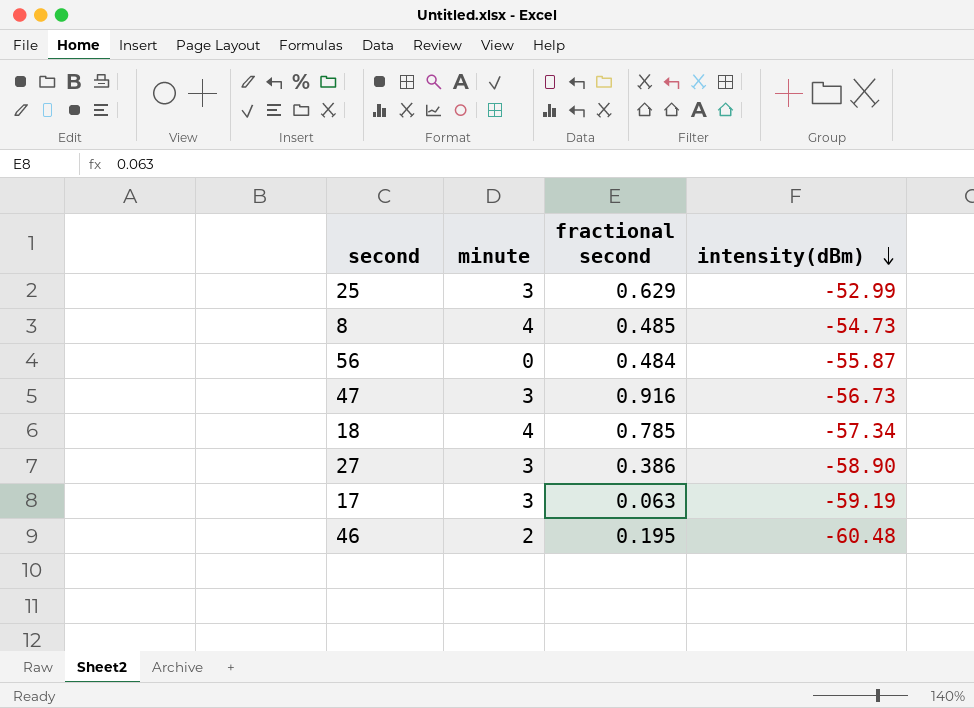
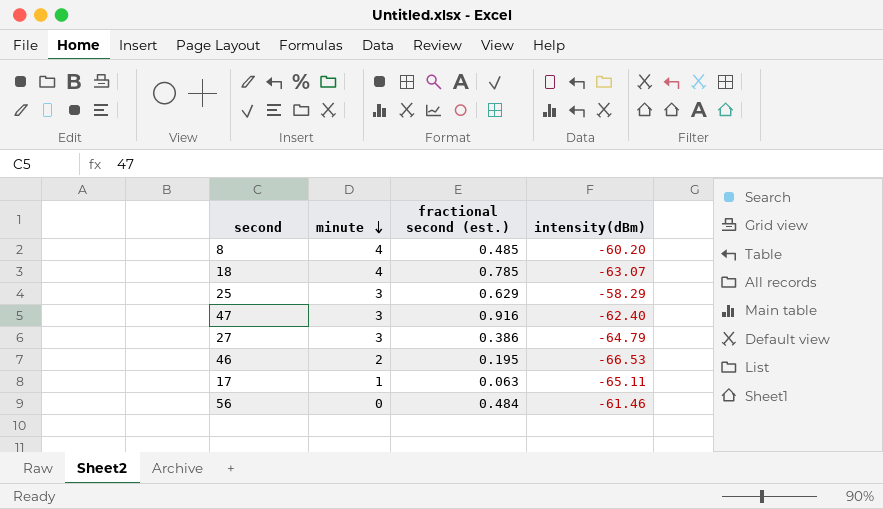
row order: intensity(dBm) descending -> minute descending
column name: fractional second -> fractional second (est.)
8 | intensity(dBm): -54.73 -> -60.20
18 | intensity(dBm): -57.34 -> -63.07
25 | intensity(dBm): -52.99 -> -58.29
47 | intensity(dBm): -56.73 -> -62.40
27 | intensity(dBm): -58.90 -> -64.79
46 | intensity(dBm): -60.48 -> -66.53
17 | minute: 3 -> 1
17 | intensity(dBm): -59.19 -> -65.11
56 | intensity(dBm): -55.87 -> -61.46

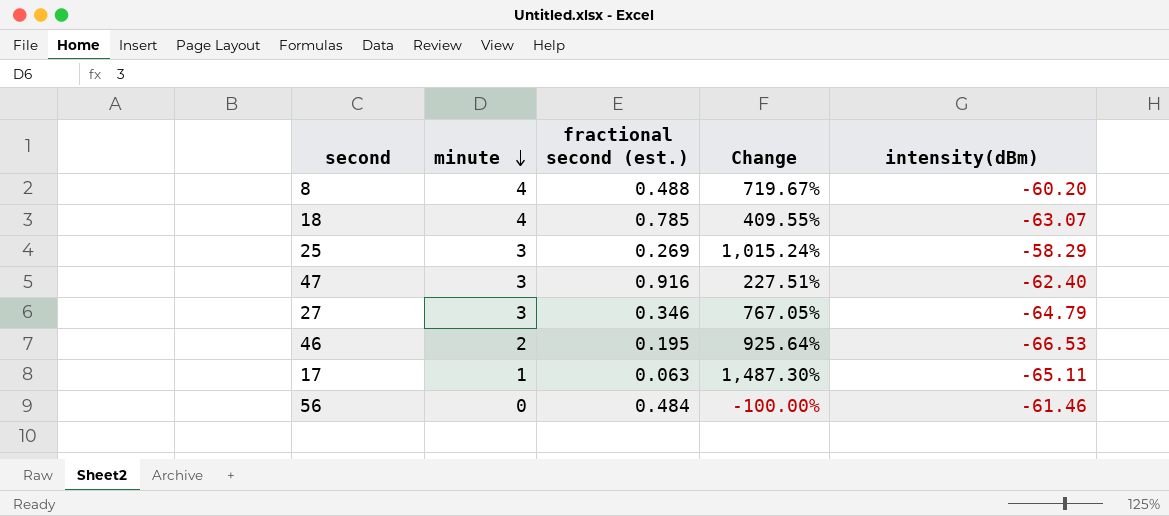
column Change | formula: none -> ([minute] - [fractional second (est.)]) / [fractional second (est.)]
8 | fractional second (est.): 0.485 -> 0.488
25 | fractional second (est.): 0.629 -> 0.269
27 | fractional second (est.): 0.386 -> 0.346

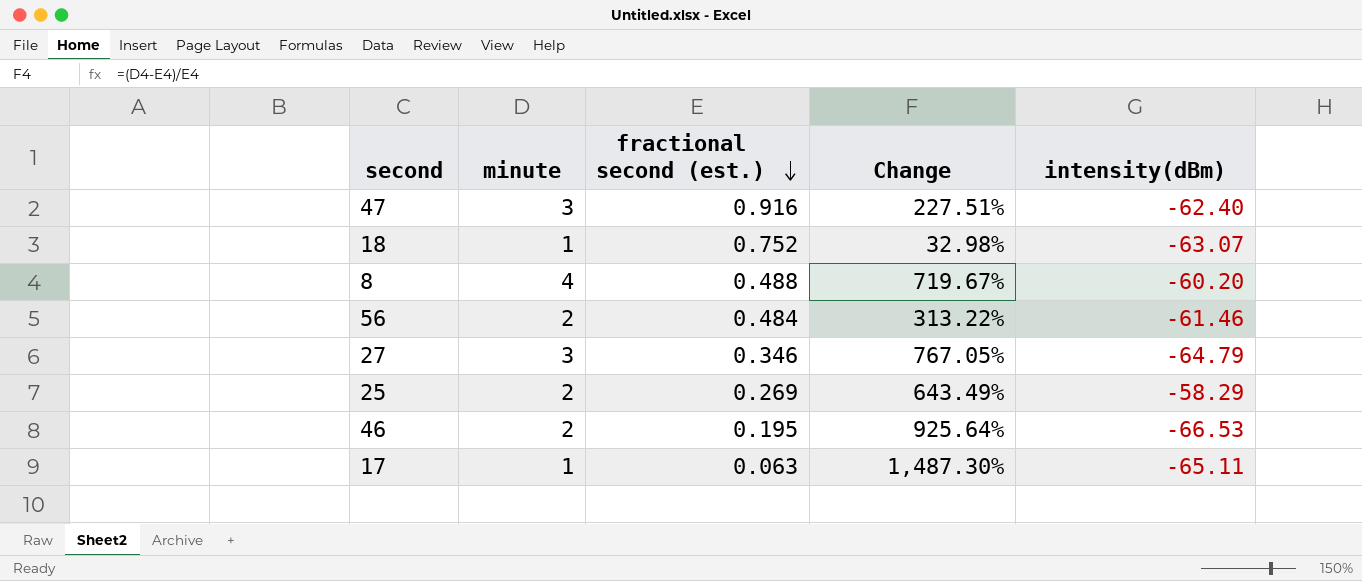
row order: minute descending -> fractional second (est.) descending
18 | minute: 4 -> 1
18 | fractional second (est.): 0.785 -> 0.752
18 | Change: 409.55% -> 32.98%
56 | minute: 0 -> 2
56 | Change: -100.00% -> 313.22%
25 | minute: 3 -> 2
25 | Change: 1,015.24% -> 643.49%

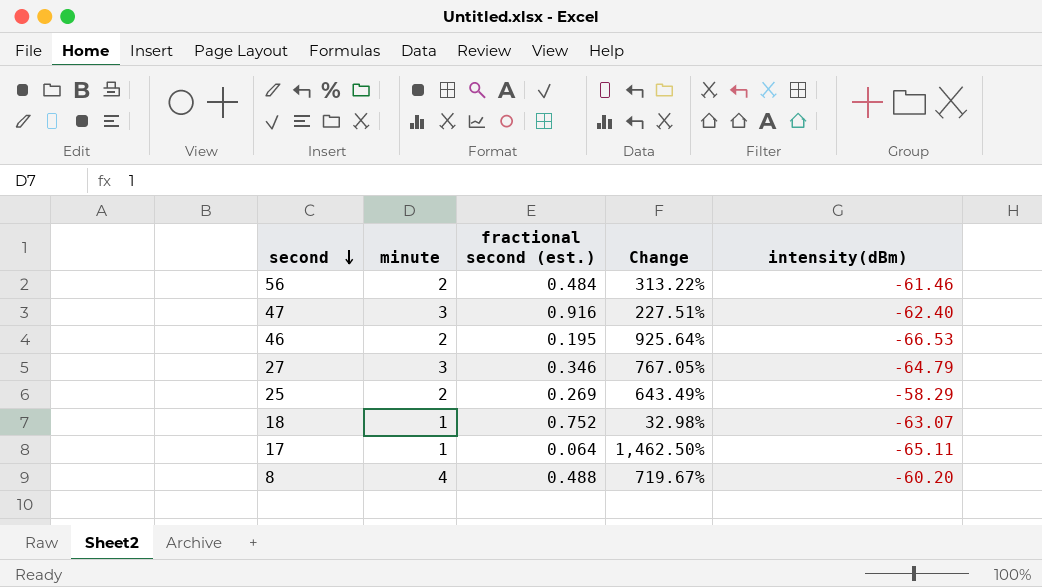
row order: fractional second (est.) descending -> second descending
17 | fractional second (est.): 0.063 -> 0.064
17 | Change: 1,487.30% -> 1,462.50%

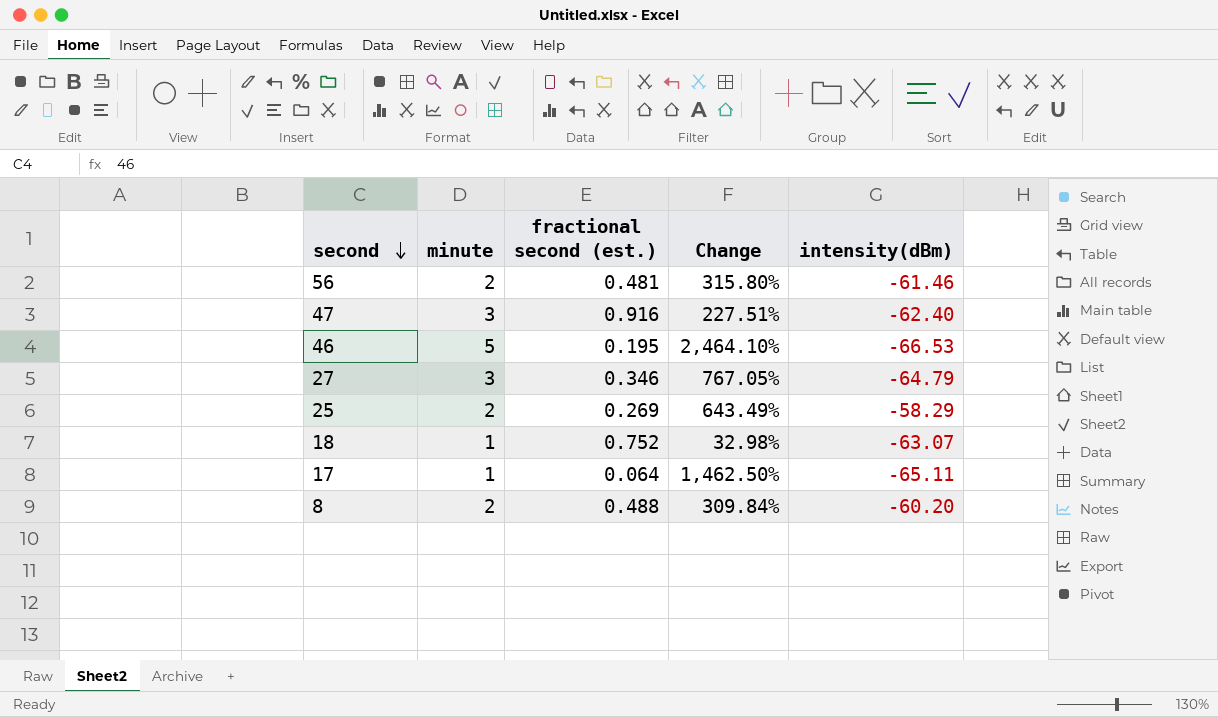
56 | fractional second (est.): 0.484 -> 0.481
56 | Change: 313.22% -> 315.80%
46 | minute: 2 -> 5
46 | Change: 925.64% -> 2,464.10%
8 | minute: 4 -> 2
8 | Change: 719.67% -> 309.84%

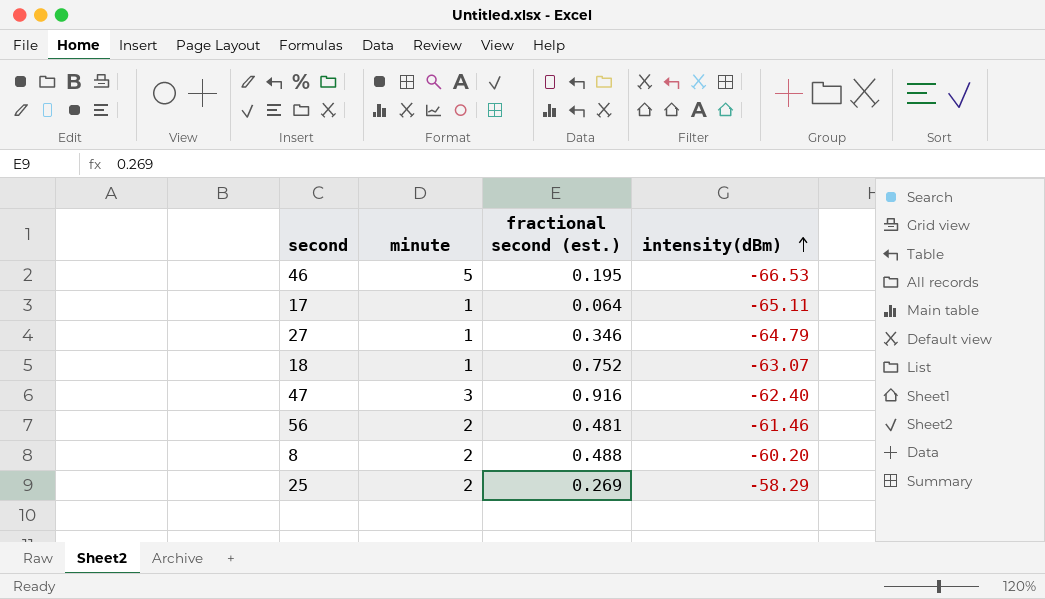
row order: second descending -> intensity(dBm) ascending
column Change | formula: ([minute] - [fractional second (est.)]) / [fractional second (est.)] -> none
27 | minute: 3 -> 1

